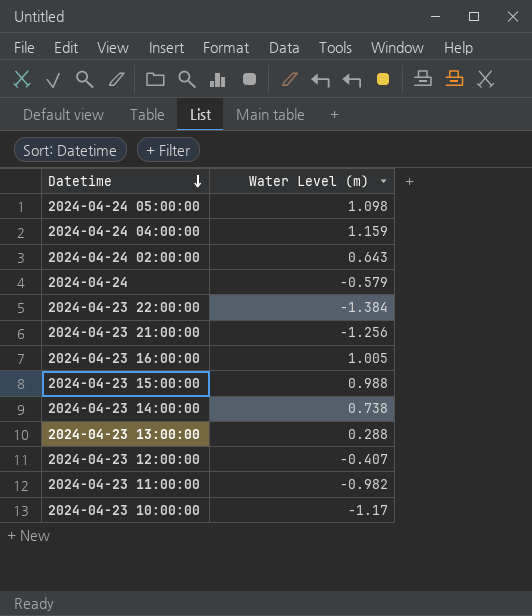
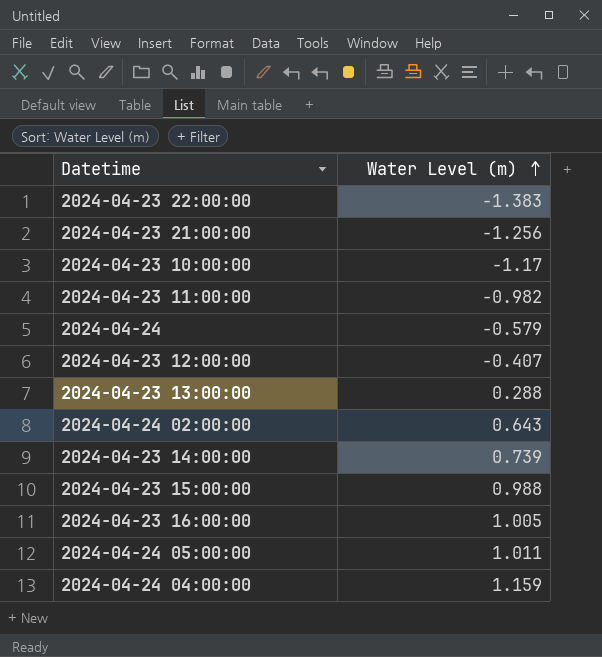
row order: Datetime descending -> Water Level (m) ascending
2024-04-23 22:00:00 | Water Level (m): -1.384 -> -1.383
2024-04-23 14:00:00 | Water Level (m): 0.738 -> 0.739
2024-04-24 05:00:00 | Water Level (m): 1.098 -> 1.011

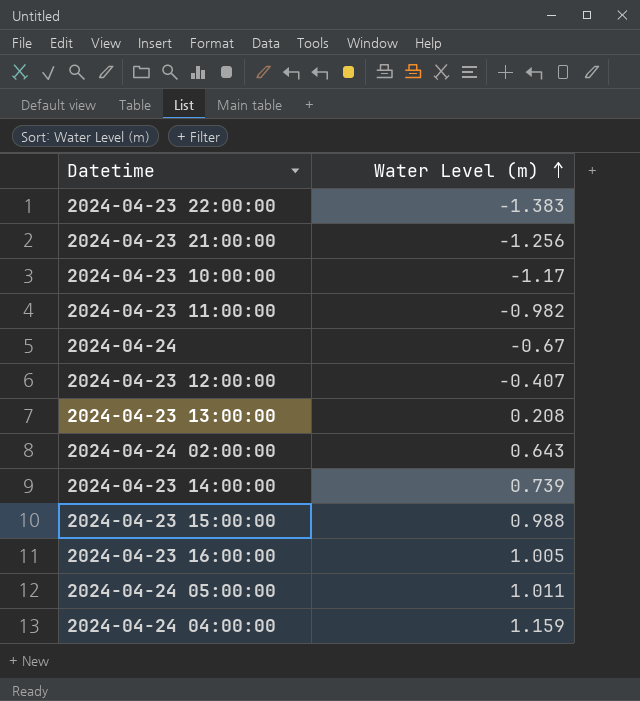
2024-04-24 | Water Level (m): -0.579 -> -0.67
2024-04-23 13:00:00 | Water Level (m): 0.288 -> 0.208

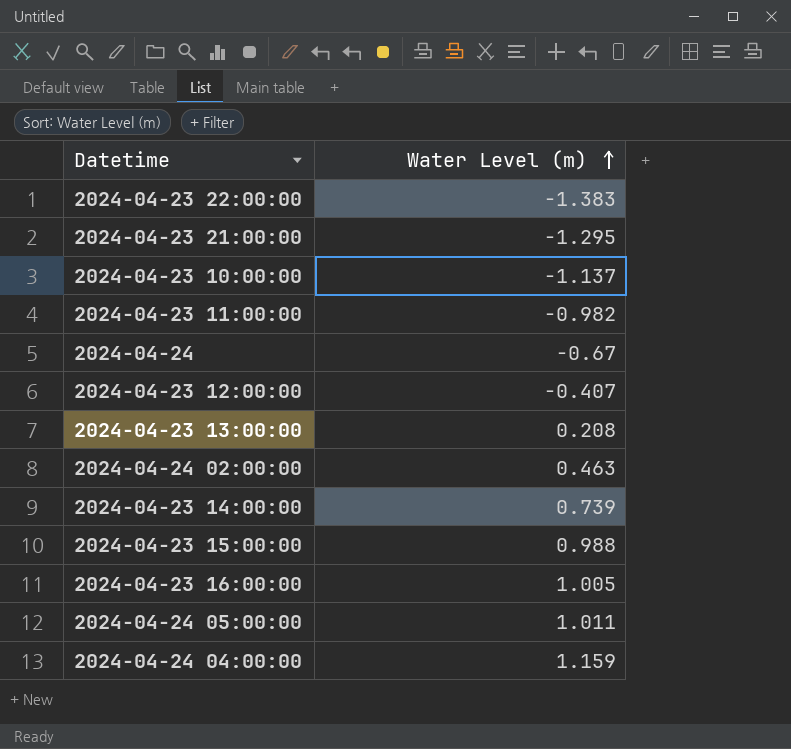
2024-04-23 21:00:00 | Water Level (m): -1.256 -> -1.295
2024-04-23 10:00:00 | Water Level (m): -1.17 -> -1.137
2024-04-24 02:00:00 | Water Level (m): 0.643 -> 0.463

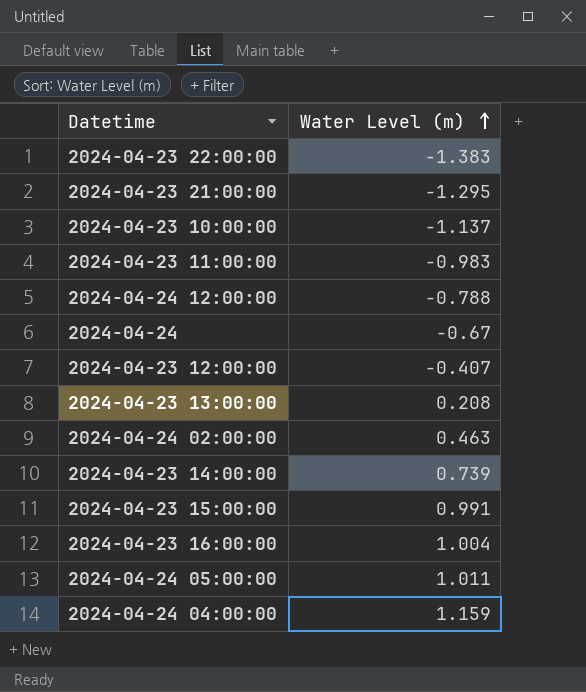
2024-04-23 11:00:00 | Water Level (m): -0.982 -> -0.983
row 2024-04-24 12:00:00: none -> -0.788
2024-04-23 15:00:00 | Water Level (m): 0.988 -> 0.991
2024-04-23 16:00:00 | Water Level (m): 1.005 -> 1.004

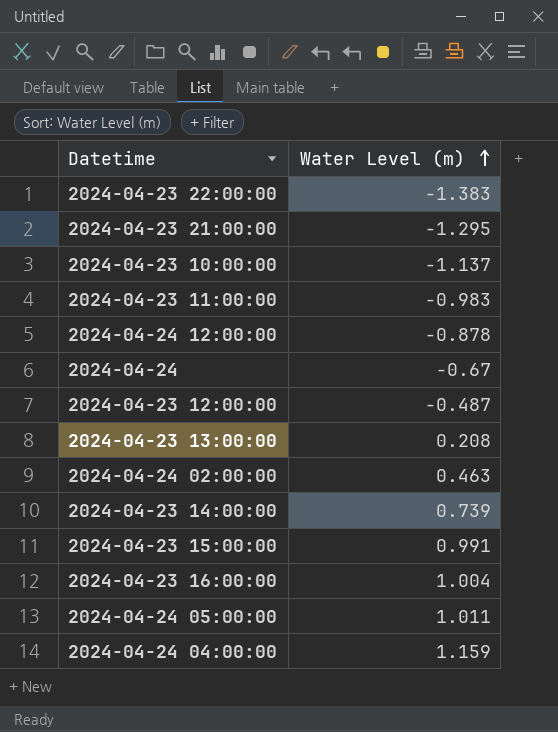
2024-04-24 12:00:00 | Water Level (m): -0.788 -> -0.878
2024-04-23 12:00:00 | Water Level (m): -0.407 -> -0.487

